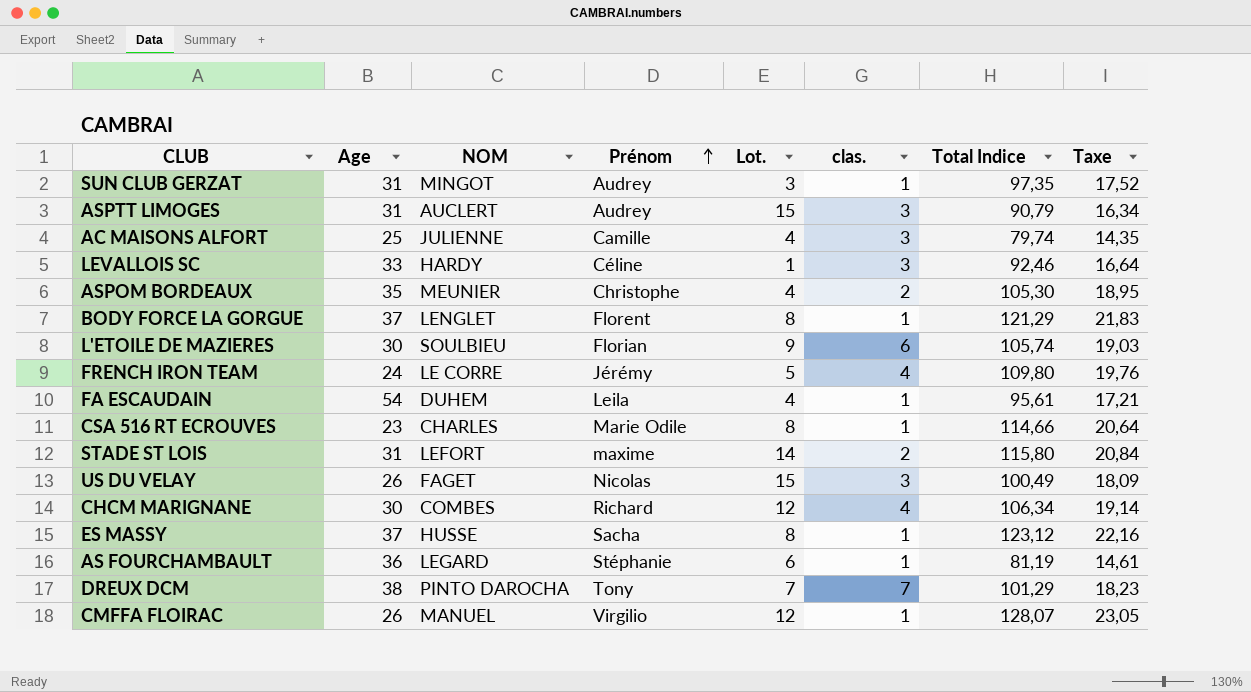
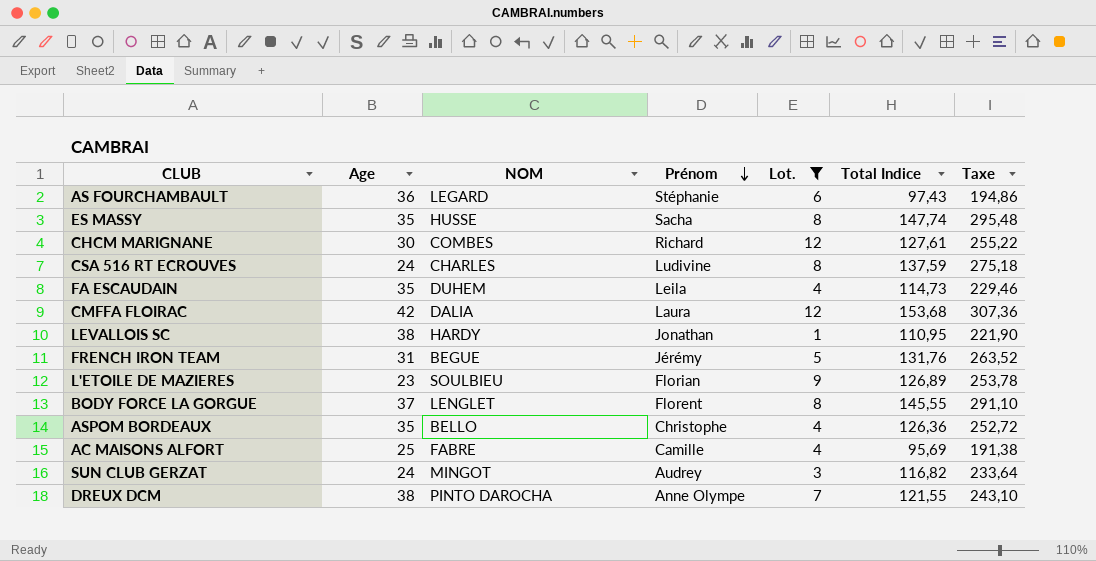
filter: none -> Lot. <= 12
row order: Prénom ascending -> Prénom descending
column clas. | position: 6 -> none
column Taxe | formula: [Total Indice] * 0,18 -> [Total Indice] * 2
AS FOURCHAMBAULT | Total Indice: 81,19 -> 97,43
ES MASSY | Age: 37 -> 35
ES MASSY | Total Indice: 123,12 -> 147,74
CHCM MARIGNANE | Total Indice: 106,34 -> 127,61
CSA 516 RT ECROUVES | Age: 23 -> 24
CSA 516 RT ECROUVES | Prénom: Marie Odile -> Ludivine
CSA 516 RT ECROUVES | Total Indice: 114,66 -> 137,59
FA ESCAUDAIN | Age: 54 -> 35
FA ESCAUDAIN | Total Indice: 95,61 -> 114,73
CMFFA FLOIRAC | Age: 26 -> 42
CMFFA FLOIRAC | NOM: MANUEL -> DALIA
CMFFA FLOIRAC | Prénom: Virgilio -> Laura
CMFFA FLOIRAC | Total Indice: 128,07 -> 153,68
LEVALLOIS SC | Age: 33 -> 38
LEVALLOIS SC | Prénom: Céline -> Jonathan
LEVALLOIS SC | Total Indice: 92,46 -> 110,95
FRENCH IRON TEAM | Age: 24 -> 31
FRENCH IRON TEAM | NOM: LE CORRE -> BEGUE
FRENCH IRON TEAM | Total Indice: 109,80 -> 131,76
L'ETOILE DE MAZIERES | Age: 30 -> 23
L'ETOILE DE MAZIERES | Total Indice: 105,74 -> 126,89
BODY FORCE LA GORGUE | Total Indice: 121,29 -> 145,55
ASPOM BORDEAUX | NOM: MEUNIER -> BELLO
ASPOM BORDEAUX | Total Indice: 105,30 -> 126,36
AC MAISONS ALFORT | NOM: JULIENNE -> FABRE
AC MAISONS ALFORT | Total Indice: 79,74 -> 95,69
SUN CLUB GERZAT | Age: 31 -> 24
SUN CLUB GERZAT | Total Indice: 97,35 -> 116,82
DREUX DCM | Prénom: Tony -> Anne Olympe
DREUX DCM | Total Indice: 101,29 -> 121,55

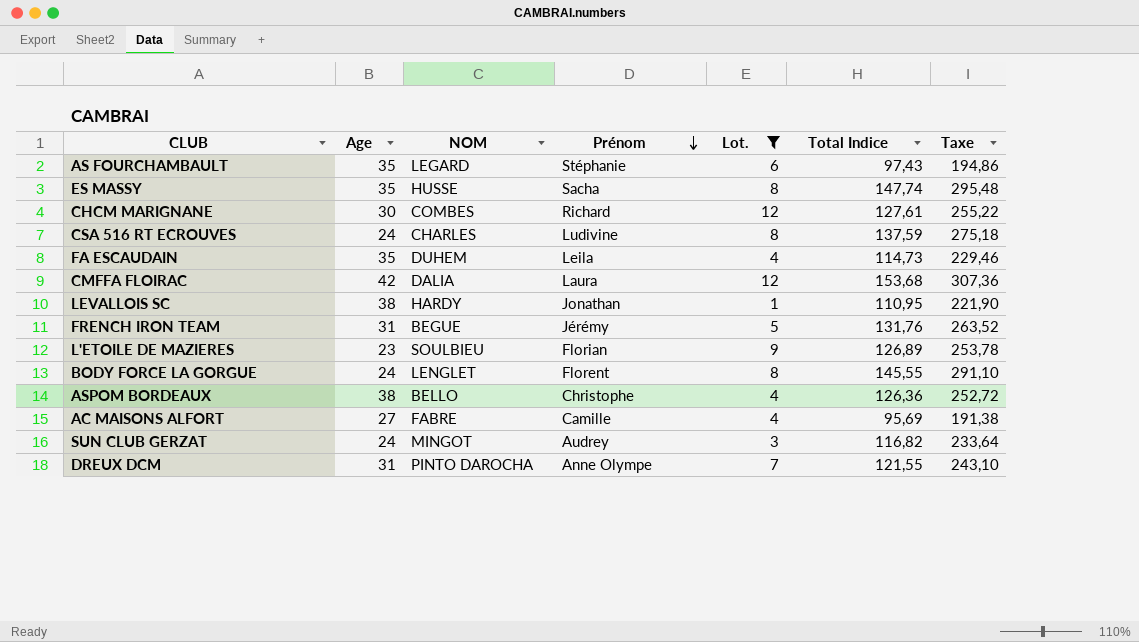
AS FOURCHAMBAULT | Age: 36 -> 35
BODY FORCE LA GORGUE | Age: 37 -> 24
ASPOM BORDEAUX | Age: 35 -> 38
AC MAISONS ALFORT | Age: 25 -> 27
DREUX DCM | Age: 38 -> 31

